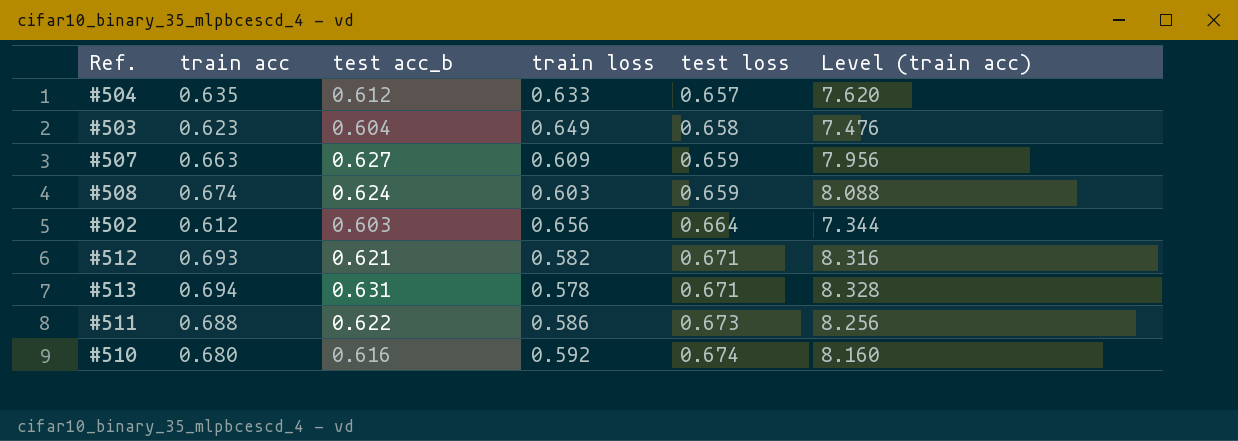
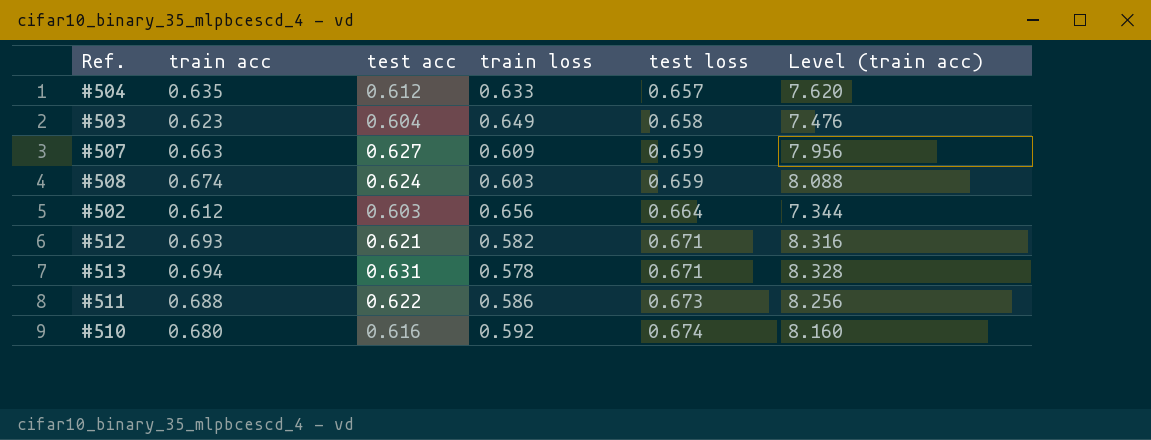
column name: test acc_b -> test acc

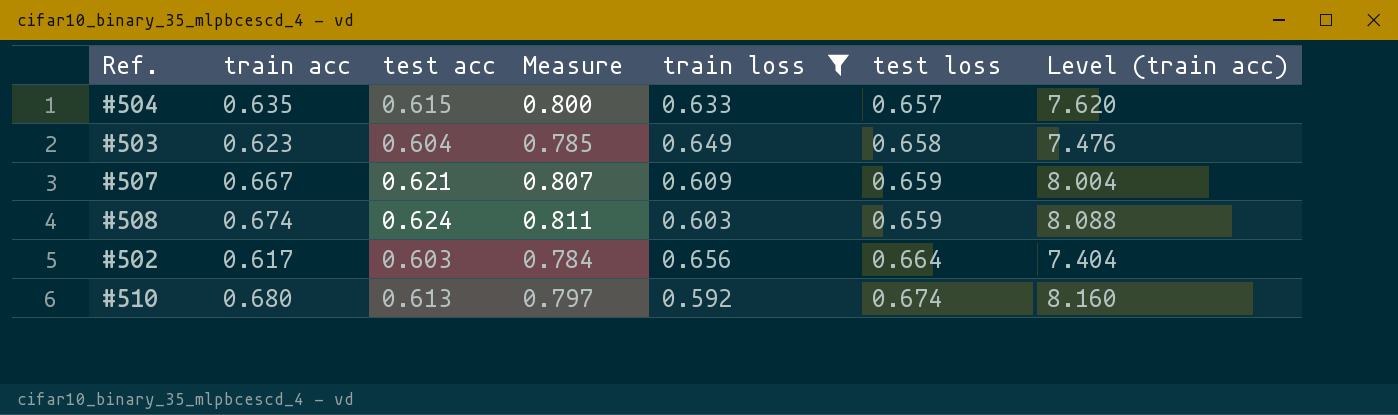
filter: none -> train loss >= 0.592
column Measure | formula: none -> [test acc] * 1.3
#504 | test acc: 0.612 -> 0.615
#507 | train acc: 0.663 -> 0.667
#507 | test acc: 0.627 -> 0.621
#507 | Level (train acc): 7.956 -> 8.004
#502 | train acc: 0.612 -> 0.617
#502 | Level (train acc): 7.344 -> 7.404
#510 | test acc: 0.616 -> 0.613

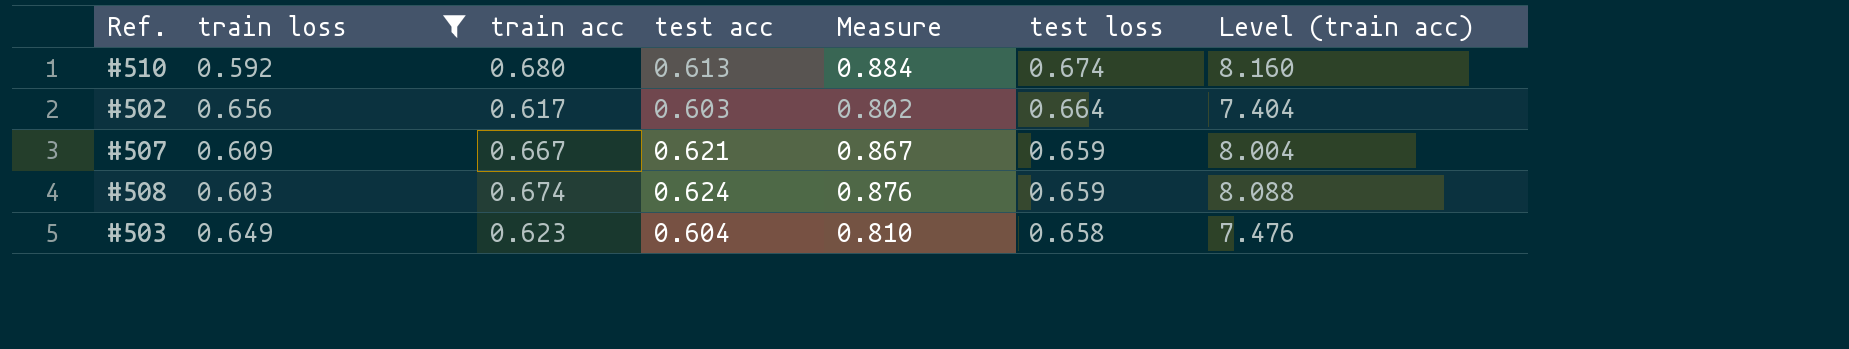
row order: test loss ascending -> test loss descending
column train loss | position: 5 -> 2
column Measure | formula: [test acc] * 1.3 -> [train acc] * 1.3
row #504: 0.635 | 0.615 | 0.800 | 0.633 | 0.657 | 7.620 -> none

